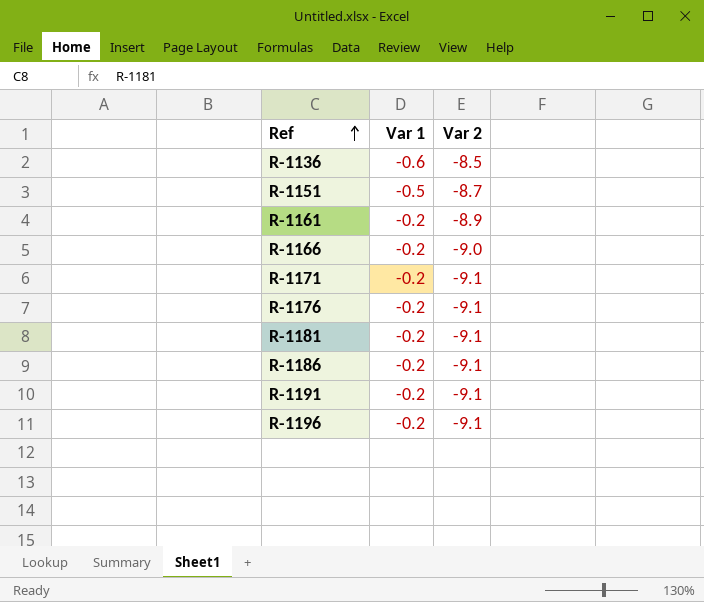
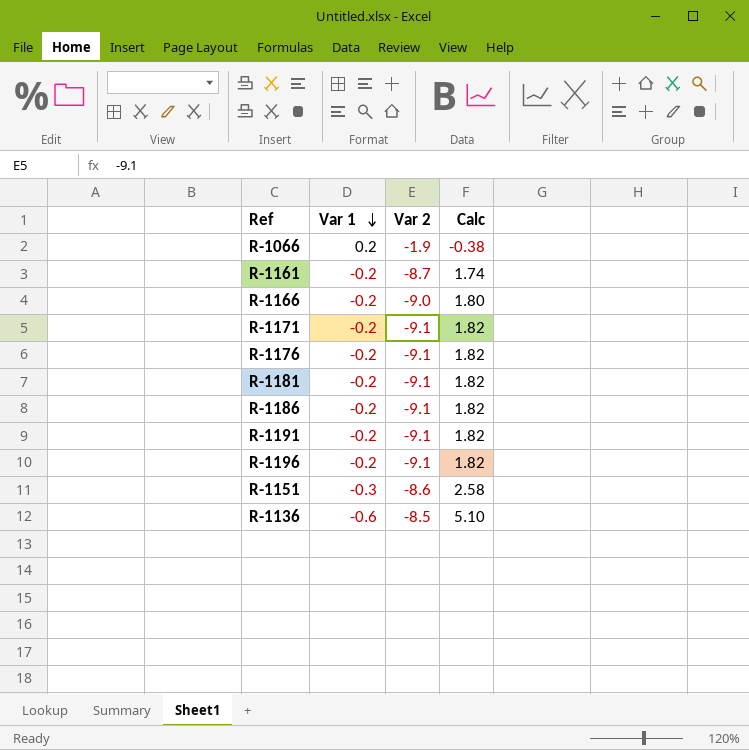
row order: Ref ascending -> Var 1 descending
column Calc | formula: none -> [Var 1] * [Var 2]
row R-1066: none -> 0.2 | -1.9 | -0.38
R-1161 | Var 2: -8.9 -> -8.7
R-1151 | Var 1: -0.5 -> -0.3
R-1151 | Var 2: -8.7 -> -8.6

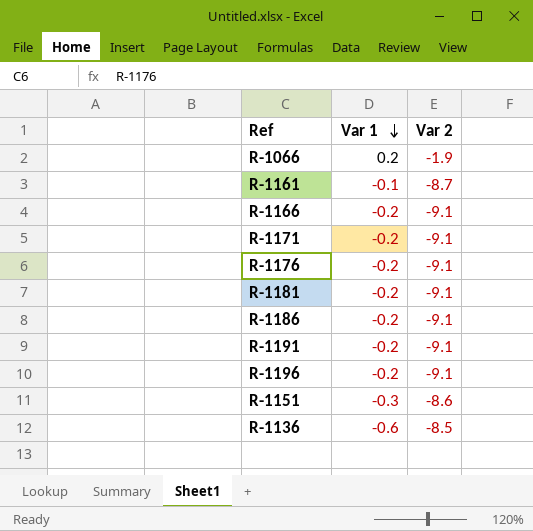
column Calc | formula: [Var 1] * [Var 2] -> none
R-1161 | Var 1: -0.2 -> -0.1
R-1166 | Var 2: -9.0 -> -9.1

